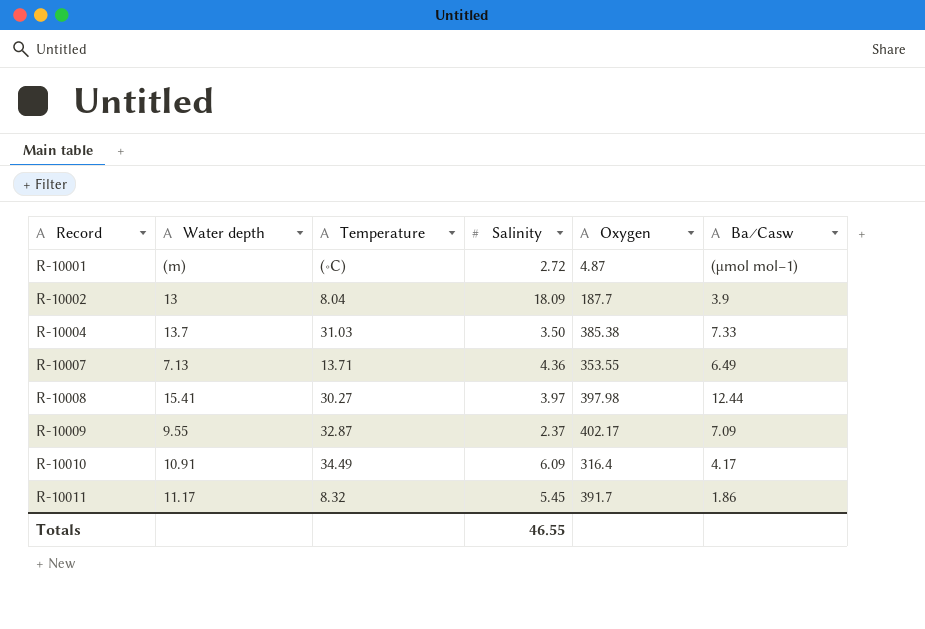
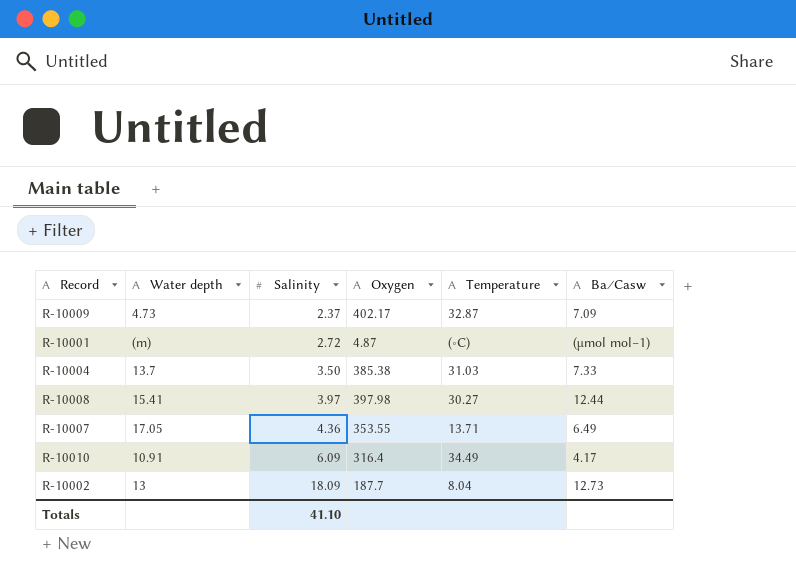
row order: Record ascending -> Salinity ascending
column Temperature | position: 3 -> 5
row R-10011: 11.17 | 8.32 | 5.45 | 391.7 | 1.86 -> none
R-10009 | Water depth: 9.55 -> 4.73
R-10007 | Water depth: 7.13 -> 17.05
R-10002 | Ba∕Casw: 3.9 -> 12.73
Totals | Salinity: 46.55 -> 41.10

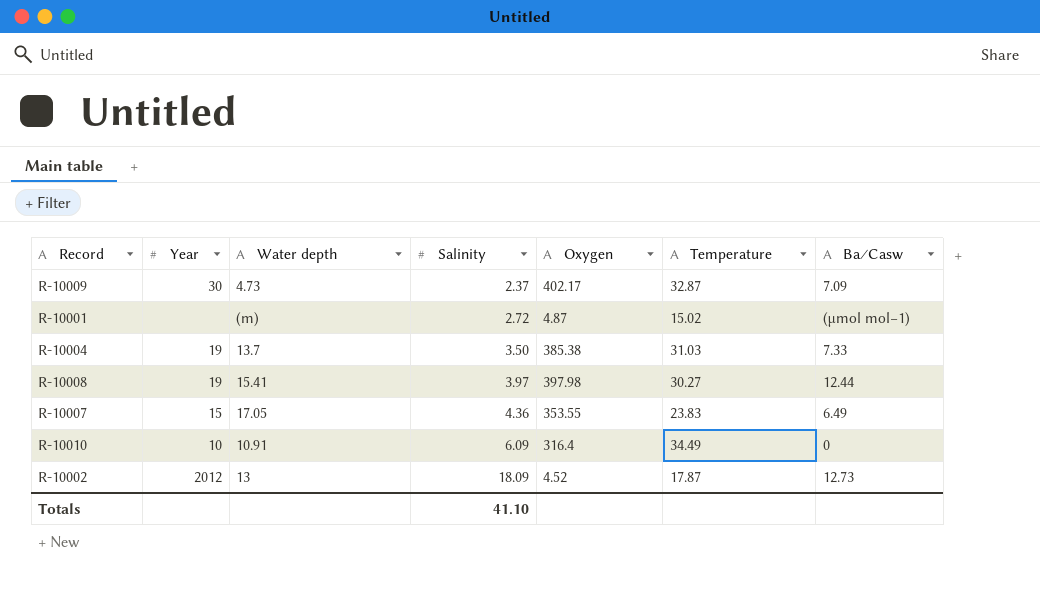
column Year | position: none -> 2
R-10001 | Temperature: (∘C) -> 15.02
R-10007 | Temperature: 13.71 -> 23.83
R-10010 | Ba∕Casw: 4.17 -> 0
R-10002 | Oxygen: 187.7 -> 4.52
R-10002 | Temperature: 8.04 -> 17.87

